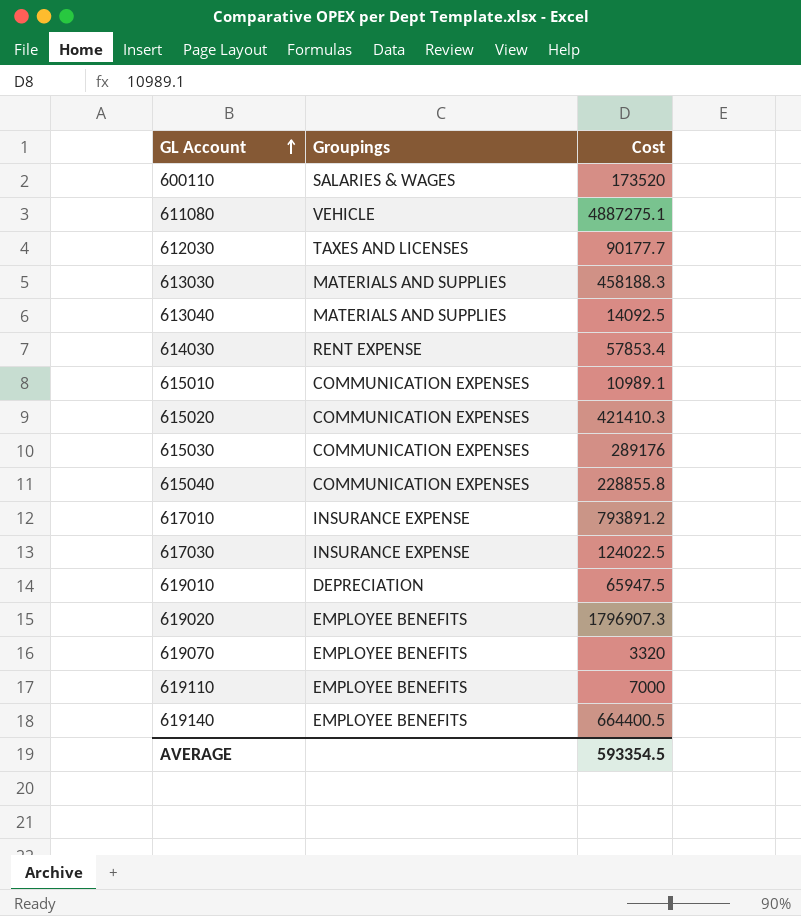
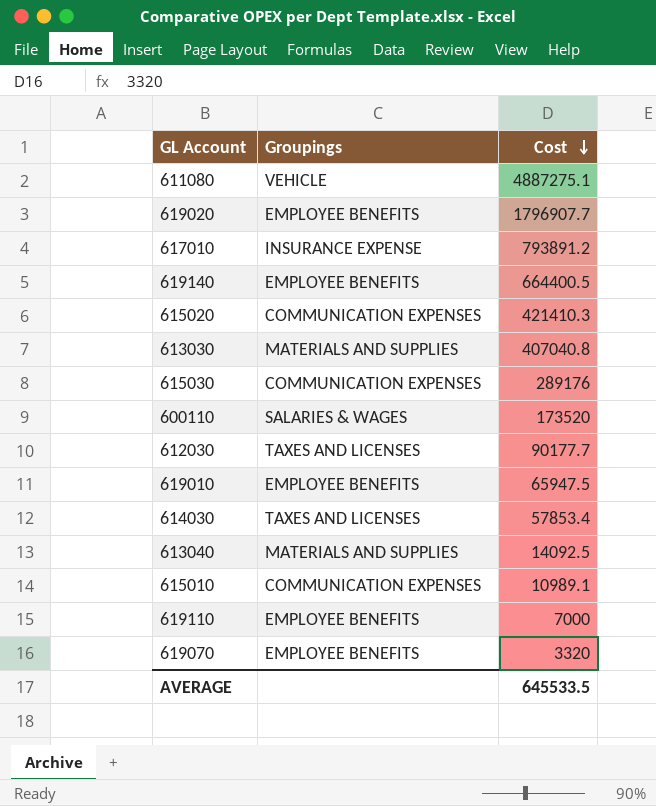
row order: GL Account ascending -> Cost descending
row 615040: COMMUNICATION EXPENSES | 228855.8 -> none
row 617030: INSURANCE EXPENSE | 124022.5 -> none
619020 | Cost: 1796907.3 -> 1796907.7
613030 | Cost: 458188.3 -> 407040.8
619010 | Groupings: DEPRECIATION -> EMPLOYEE BENEFITS
614030 | Groupings: RENT EXPENSE -> TAXES AND LICENSES
AVERAGE | Cost: 593354.5 -> 645533.5

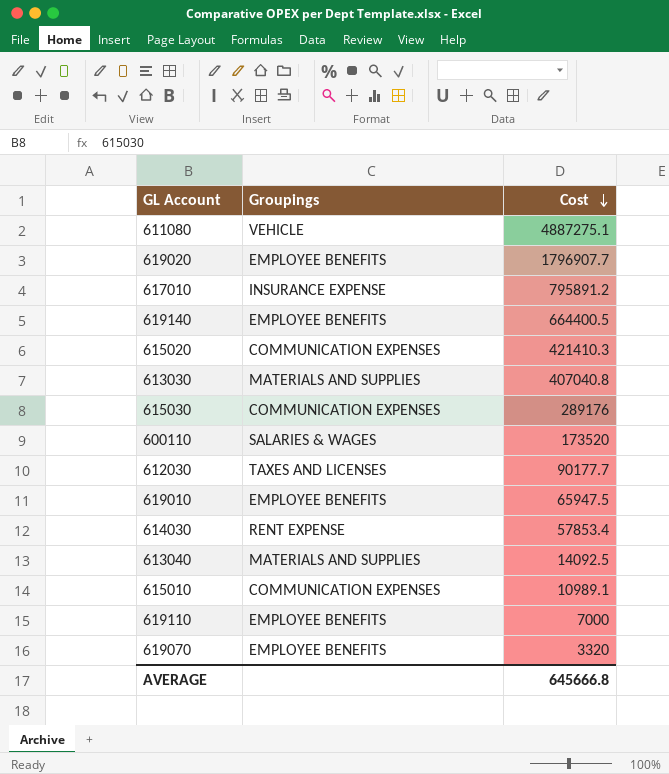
617010 | Cost: 793891.2 -> 795891.2
614030 | Groupings: TAXES AND LICENSES -> RENT EXPENSE
AVERAGE | Cost: 645533.5 -> 645666.8

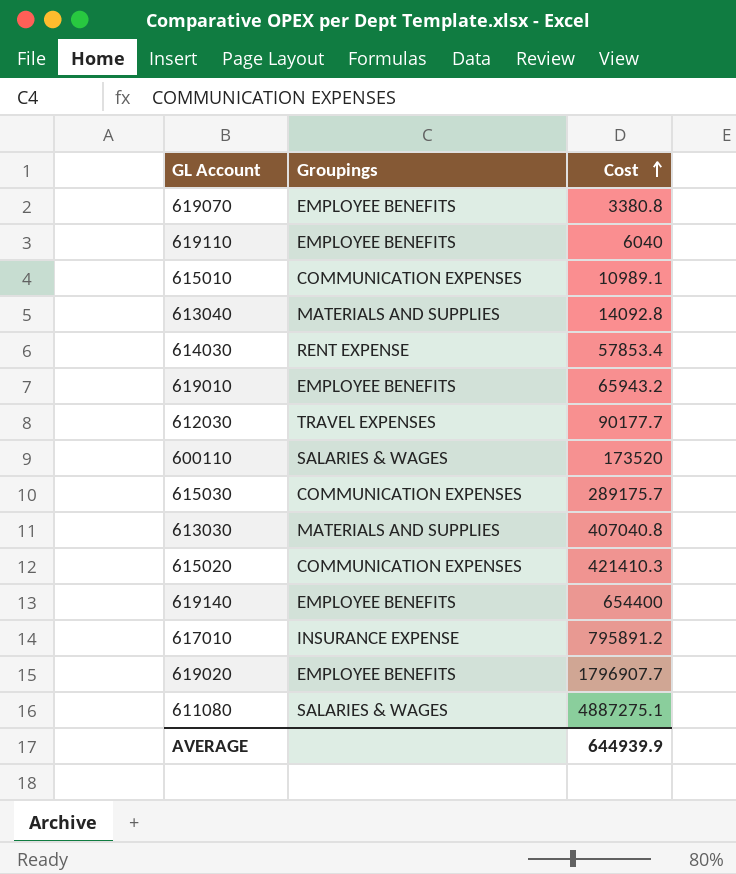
row order: Cost descending -> Cost ascending
619070 | Cost: 3320 -> 3380.8
619110 | Cost: 7000 -> 6040
613040 | Cost: 14092.5 -> 14092.8
619010 | Cost: 65947.5 -> 65943.2
612030 | Groupings: TAXES AND LICENSES -> TRAVEL EXPENSES
615030 | Cost: 289176 -> 289175.7
619140 | Cost: 664400.5 -> 654400
611080 | Groupings: VEHICLE -> SALARIES & WAGES
AVERAGE | Cost: 645666.8 -> 644939.9

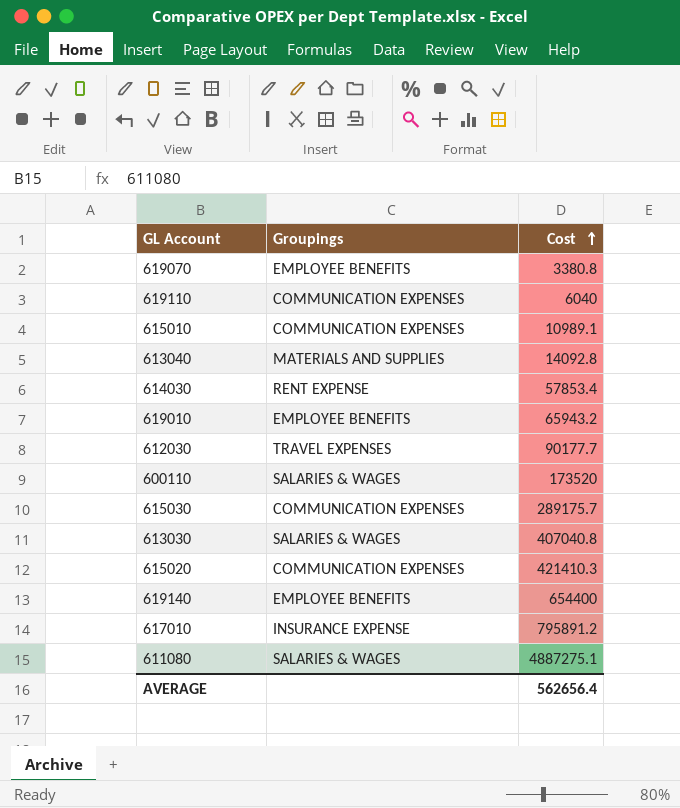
row 619020: EMPLOYEE BENEFITS | 1796907.7 -> none
619110 | Groupings: EMPLOYEE BENEFITS -> COMMUNICATION EXPENSES
613030 | Groupings: MATERIALS AND SUPPLIES -> SALARIES & WAGES
AVERAGE | Cost: 644939.9 -> 562656.4

